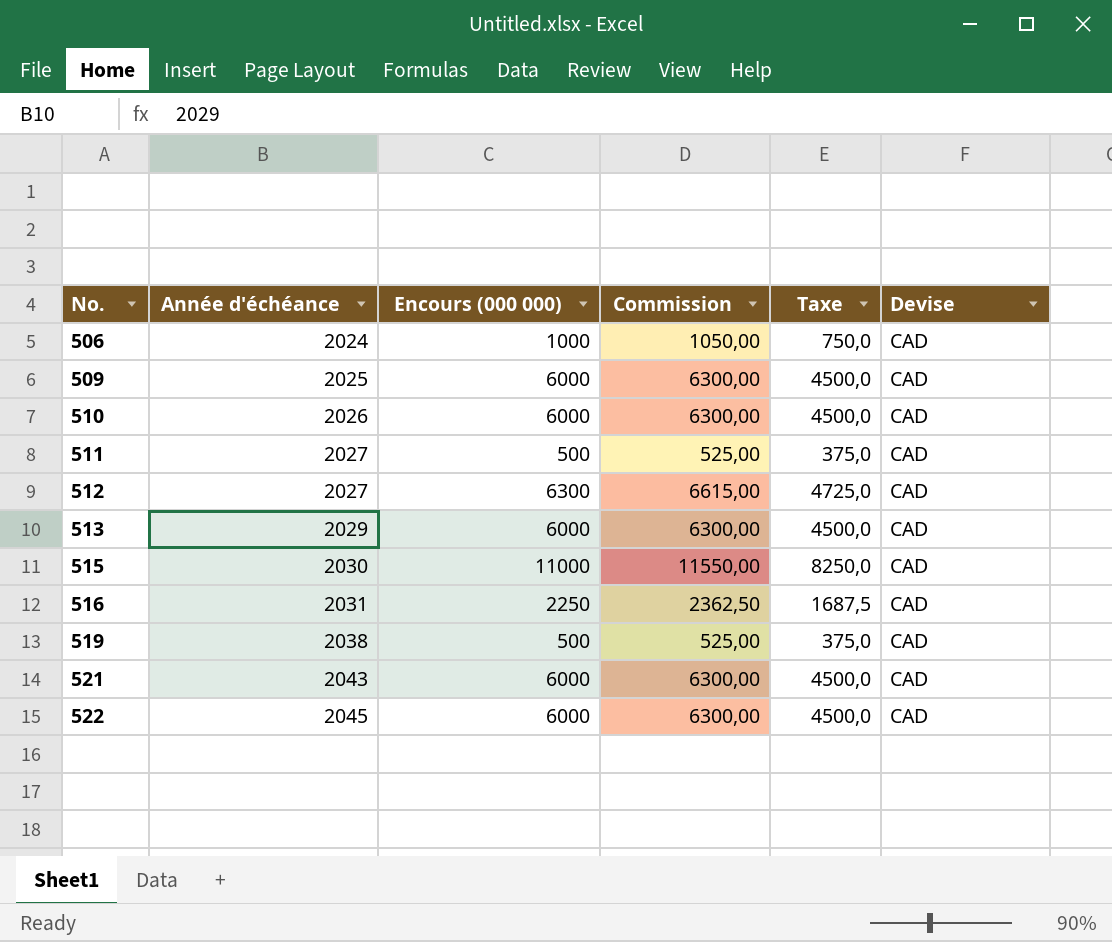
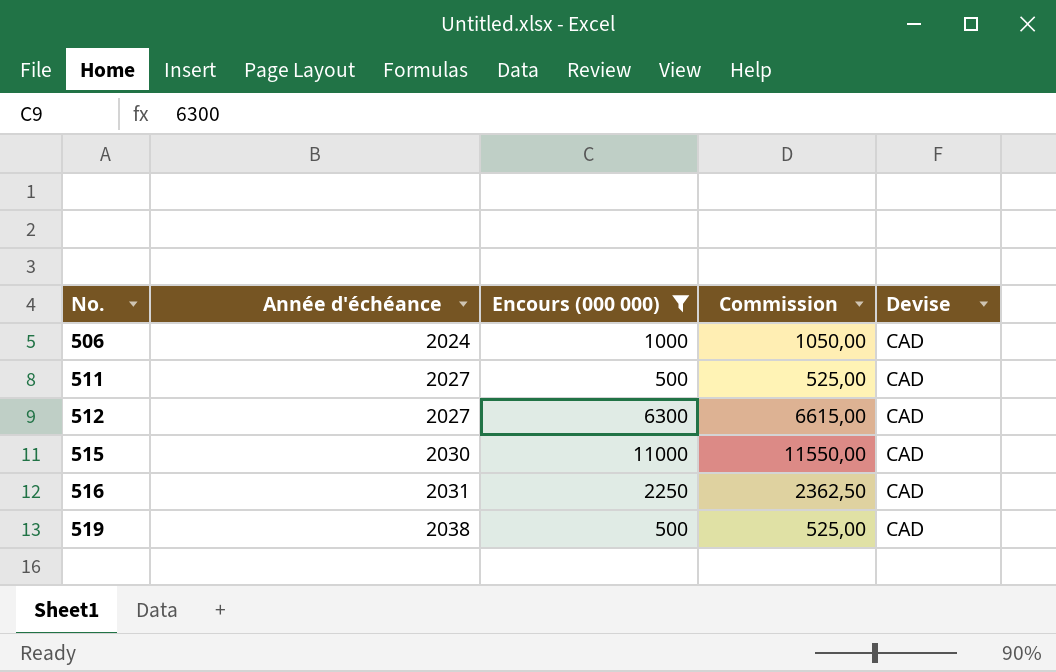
filter: none -> Encours (000 000) != 6000
column Taxe | formula: [Encours (000 000)] * 0,75 -> none

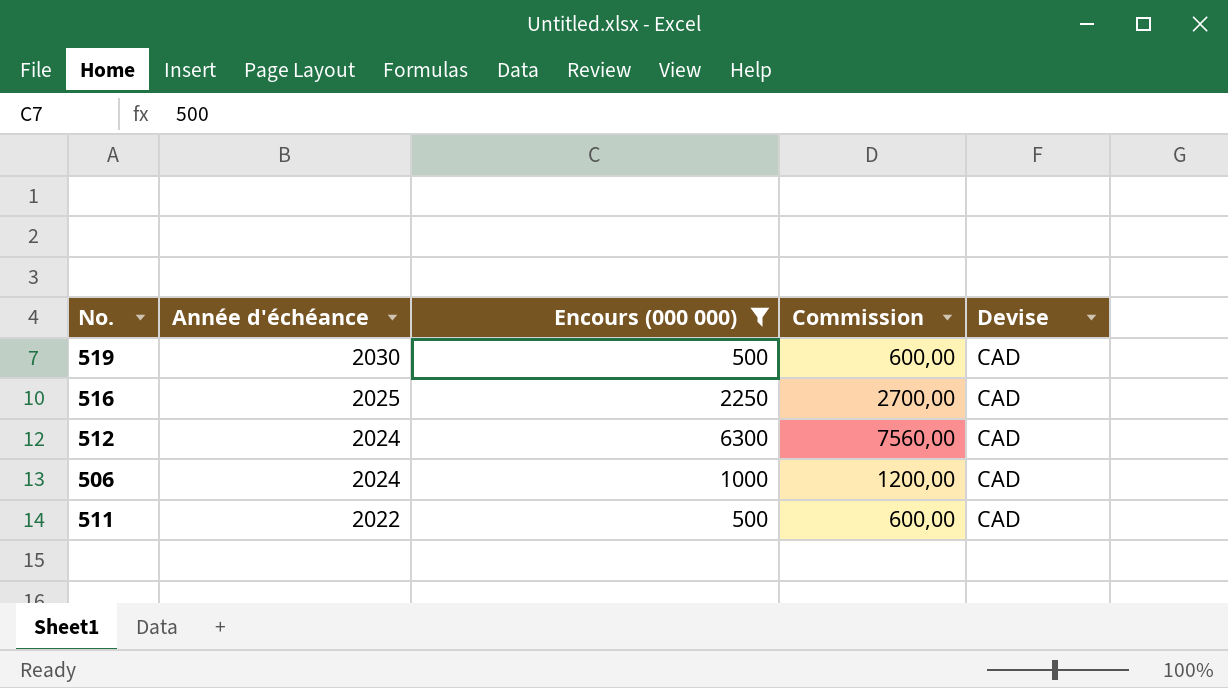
row order: No. ascending -> Année d'échéance descending
column Commission | formula: [Encours (000 000)] * 1,05 -> [Encours (000 000)] * 1,2
row 515: 2030 | 11000 | 11550,00 | CAD -> none
519 | Année d'échéance: 2038 -> 2030
516 | Année d'échéance: 2031 -> 2025
512 | Année d'échéance: 2027 -> 2024
511 | Année d'échéance: 2027 -> 2022

